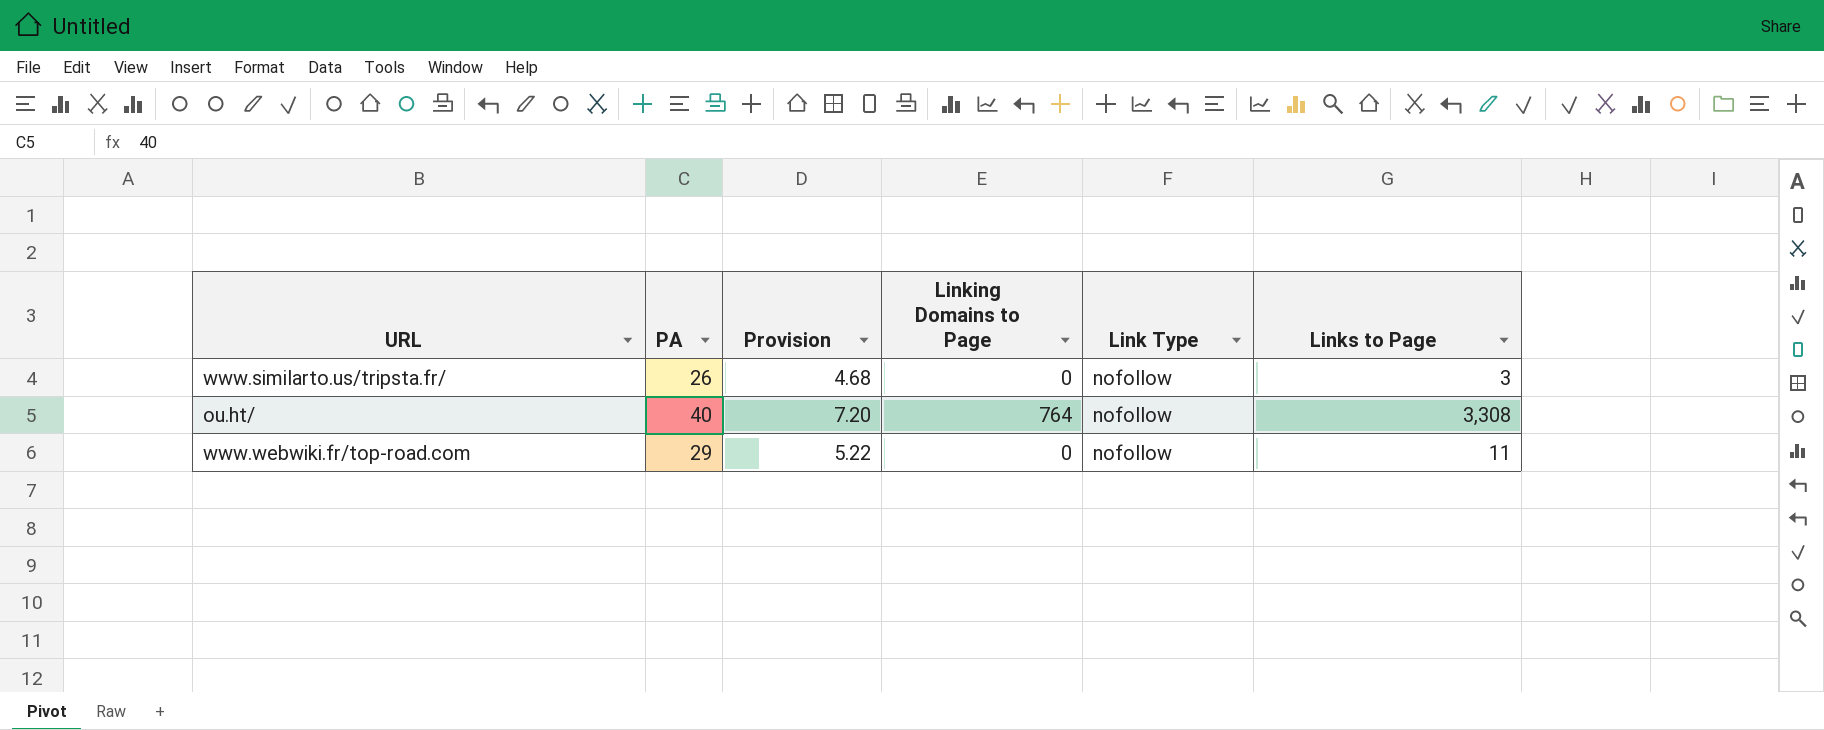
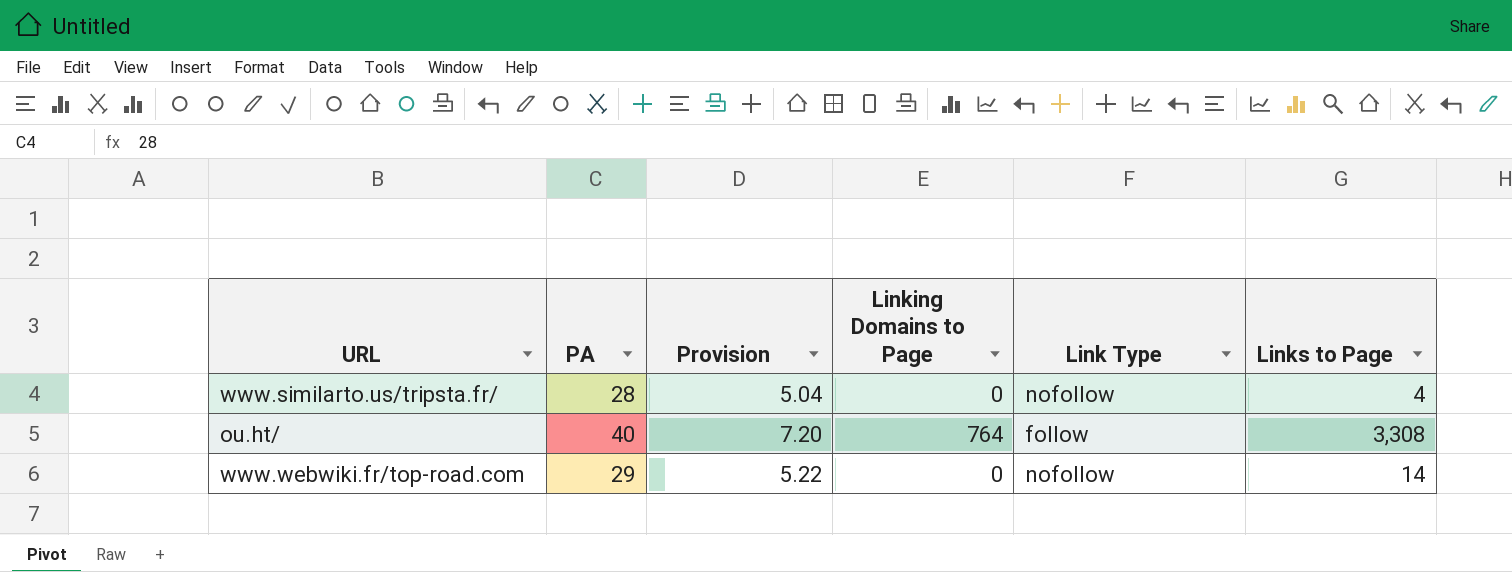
www.similarto.us/tripsta.fr/ | PA: 26 -> 28
www.similarto.us/tripsta.fr/ | Provision: 4.68 -> 5.04
www.similarto.us/tripsta.fr/ | Links to Page: 3 -> 4
ou.ht/ | Link Type: nofollow -> follow
www.webwiki.fr/top-road.com | Links to Page: 11 -> 14

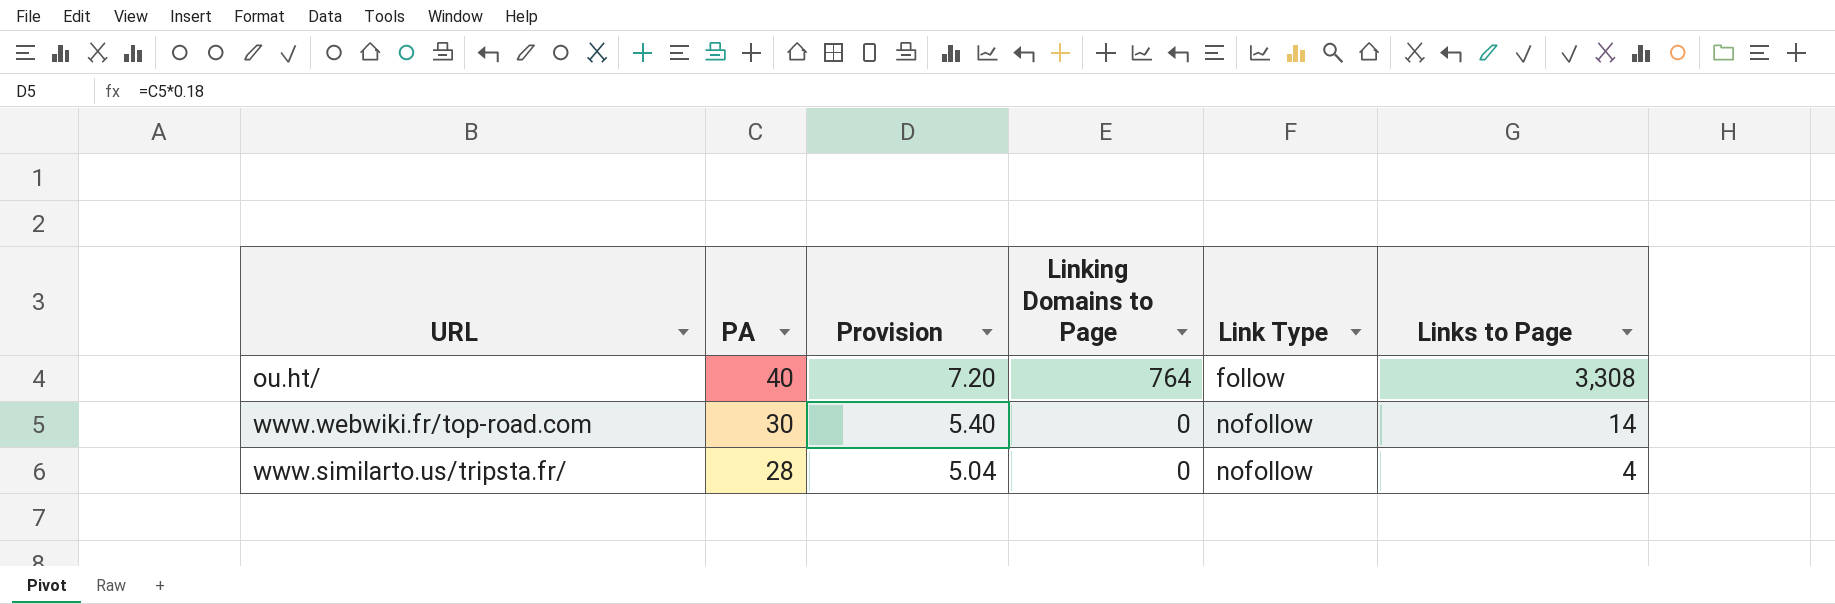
row order: none -> PA descending
www.webwiki.fr/top-road.com | PA: 29 -> 30
www.webwiki.fr/top-road.com | Provision: 5.22 -> 5.40

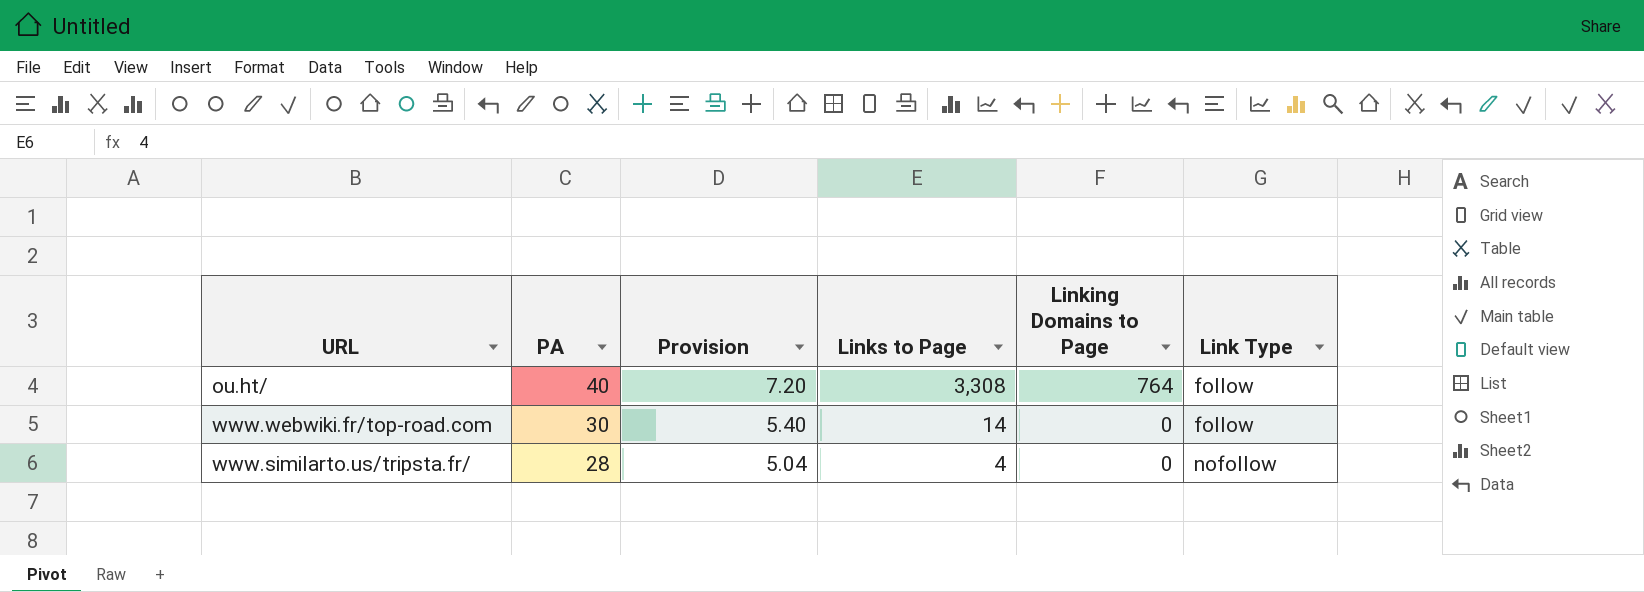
column Links to Page | position: 6 -> 4
www.webwiki.fr/top-road.com | Link Type: nofollow -> follow

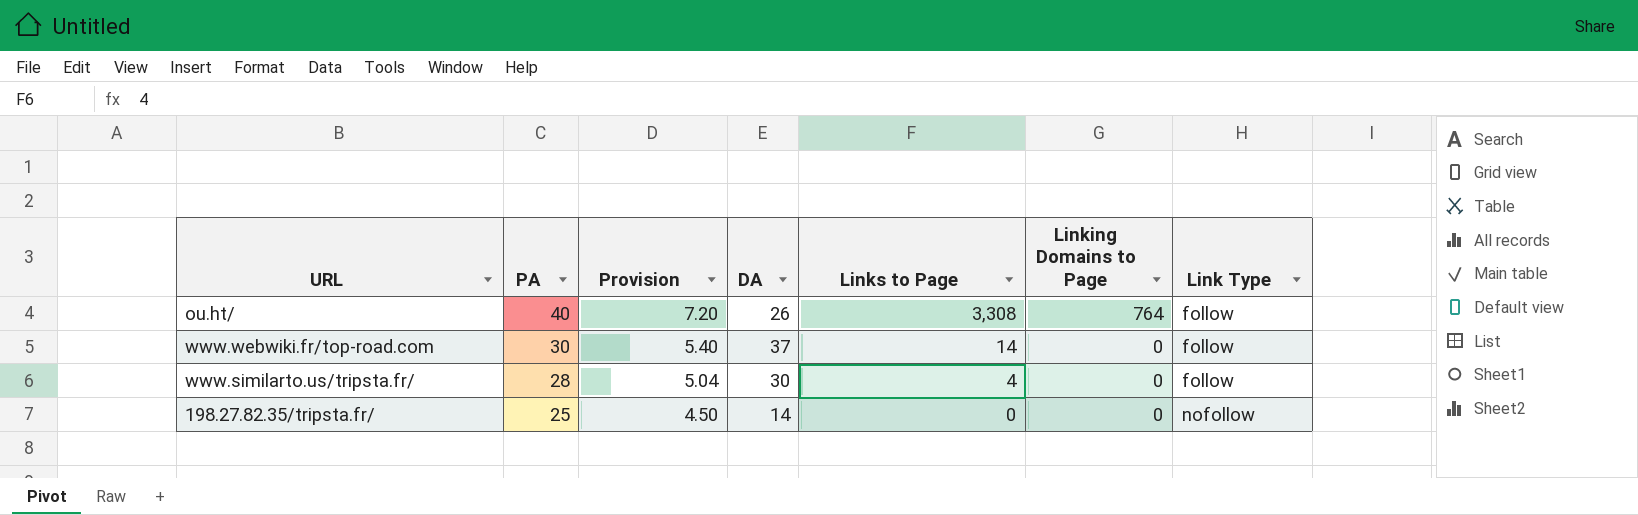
column DA | position: none -> 4
www.similarto.us/tripsta.fr/ | Link Type: nofollow -> follow
row 198.27.82.35/tripsta.fr/: none -> 25 | 4.50 | 14 | 0 | 0 | nofollow

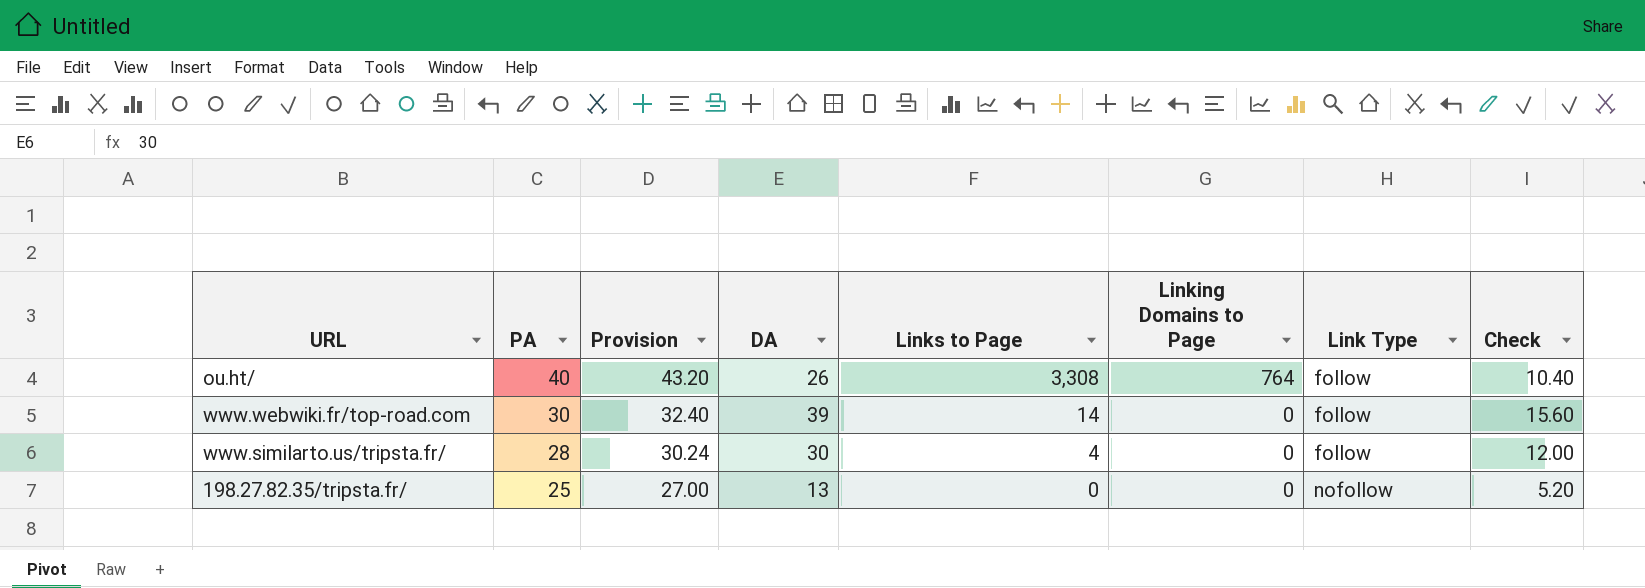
column Provision | formula: [PA] * 0.18 -> [PA] * 1.08
column Check | formula: none -> [DA] * 0.4
www.webwiki.fr/top-road.com | DA: 37 -> 39
198.27.82.35/tripsta.fr/ | DA: 14 -> 13

